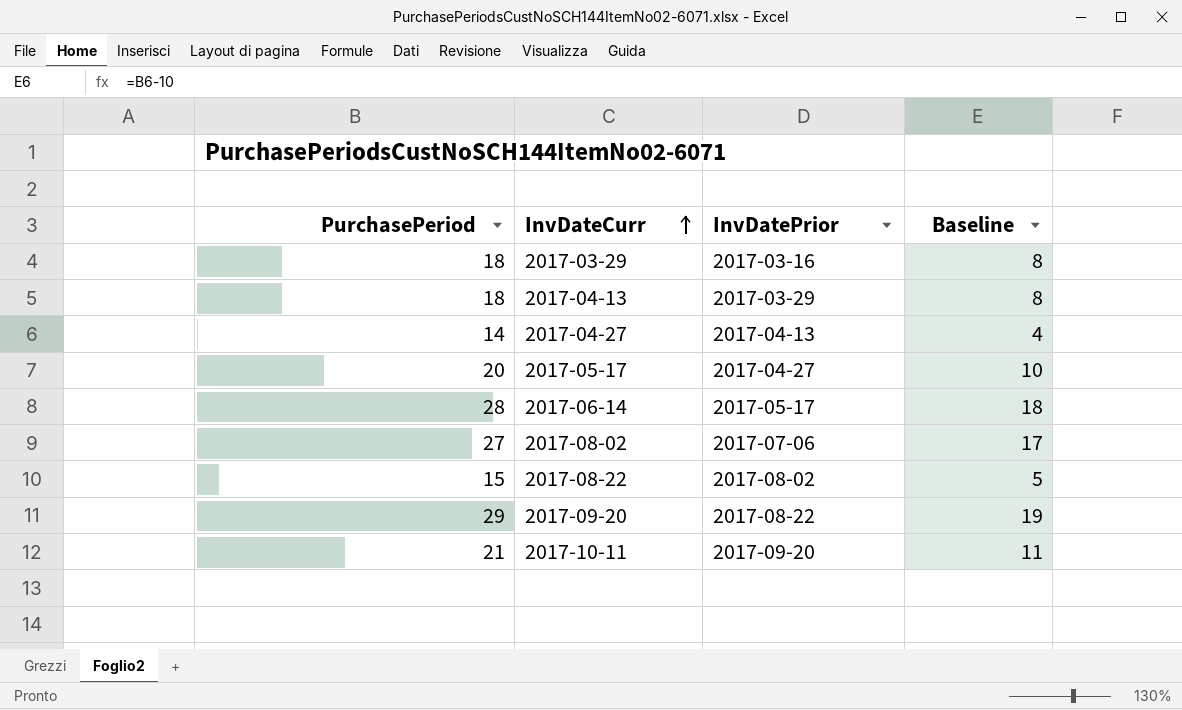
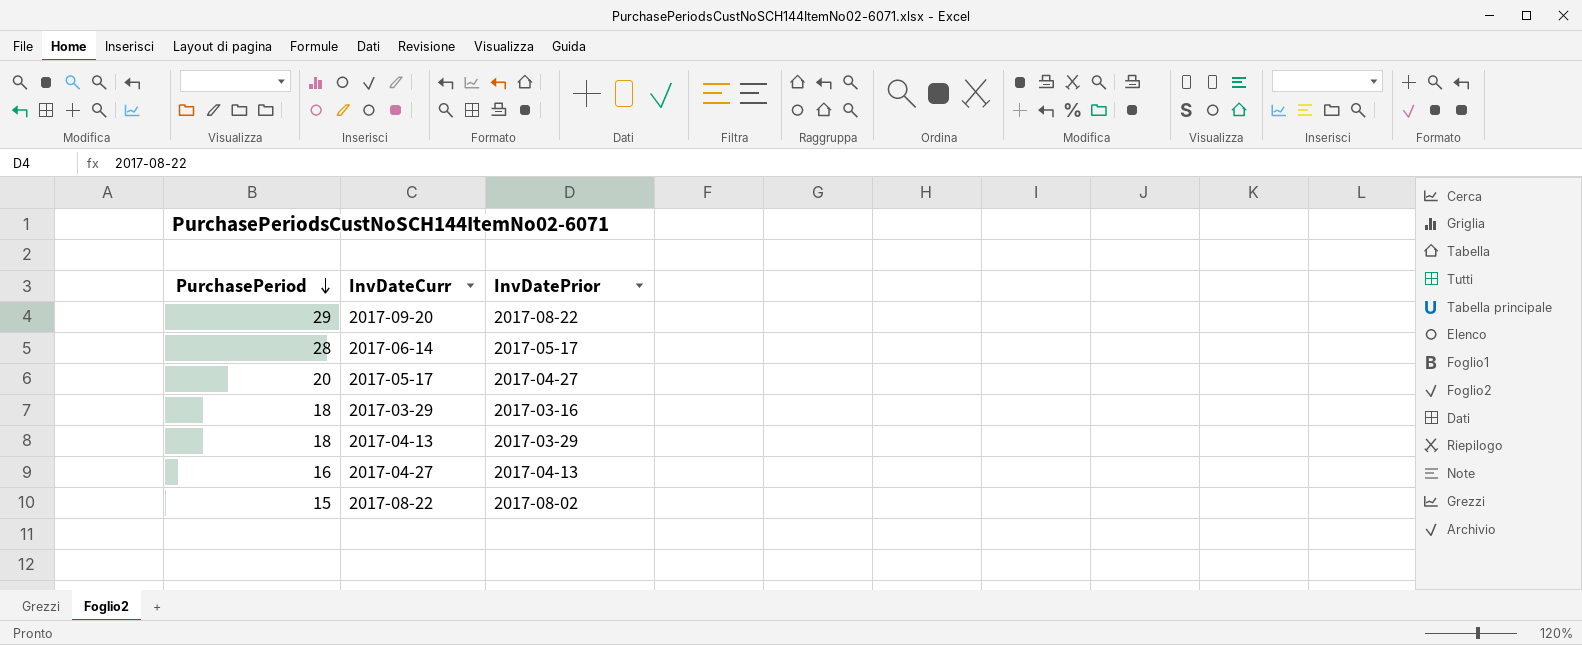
row order: InvDateCurr ascending -> PurchasePeriod descending
column Baseline | formula: [PurchasePeriod] - 10 -> none
row 2017-08-02: 27 | 2017-07-06 | 17 -> none
row 2017-10-11: 21 | 2017-09-20 | 11 -> none
2017-04-27 | PurchasePeriod: 14 -> 16

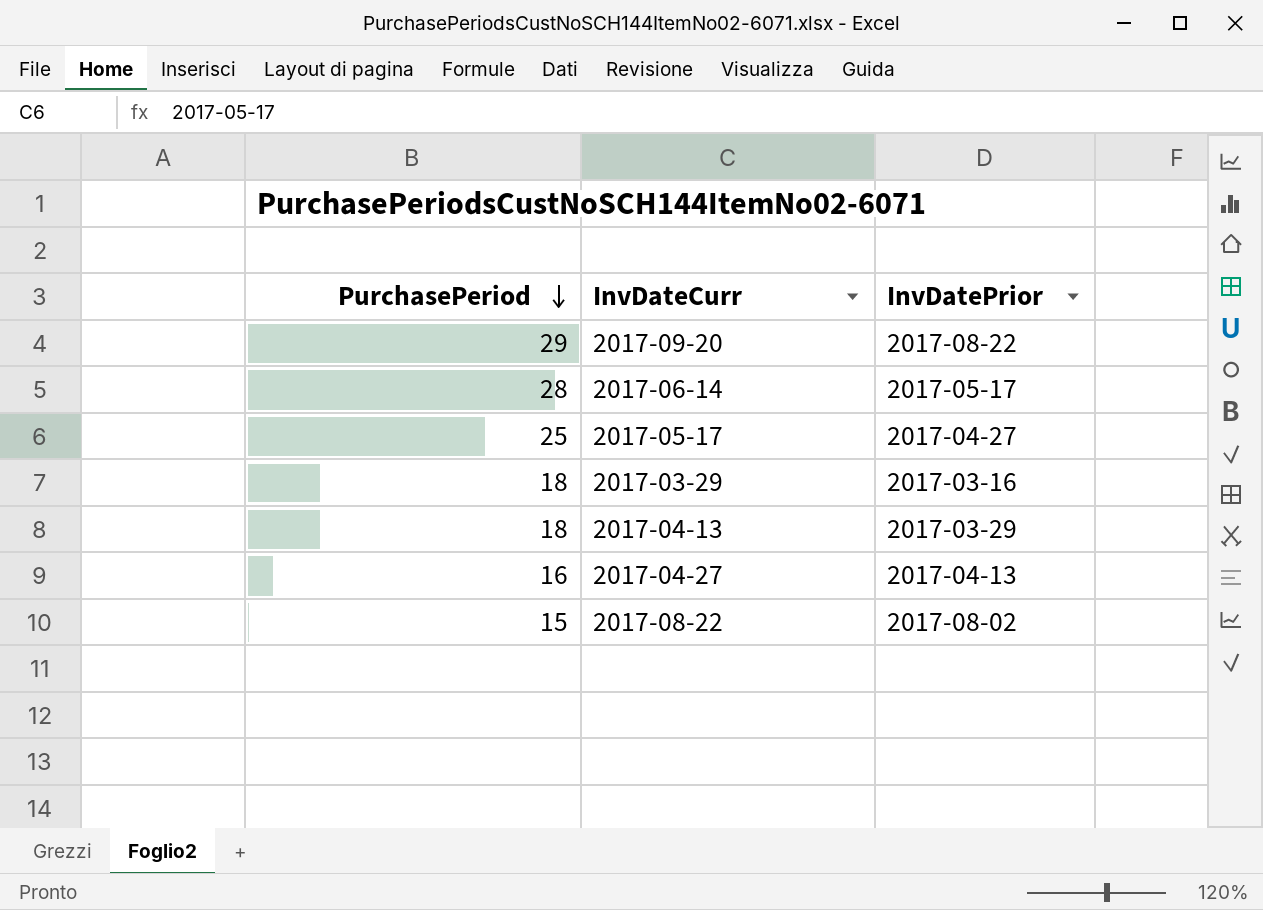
2017-05-17 | PurchasePeriod: 20 -> 25

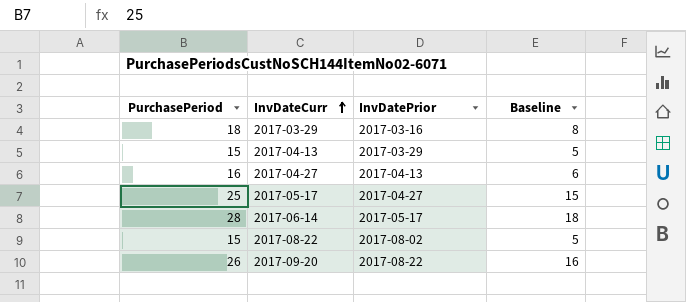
row order: PurchasePeriod descending -> InvDateCurr ascending
column Baseline | formula: none -> [PurchasePeriod] - 10
2017-04-13 | PurchasePeriod: 18 -> 15
2017-09-20 | PurchasePeriod: 29 -> 26

